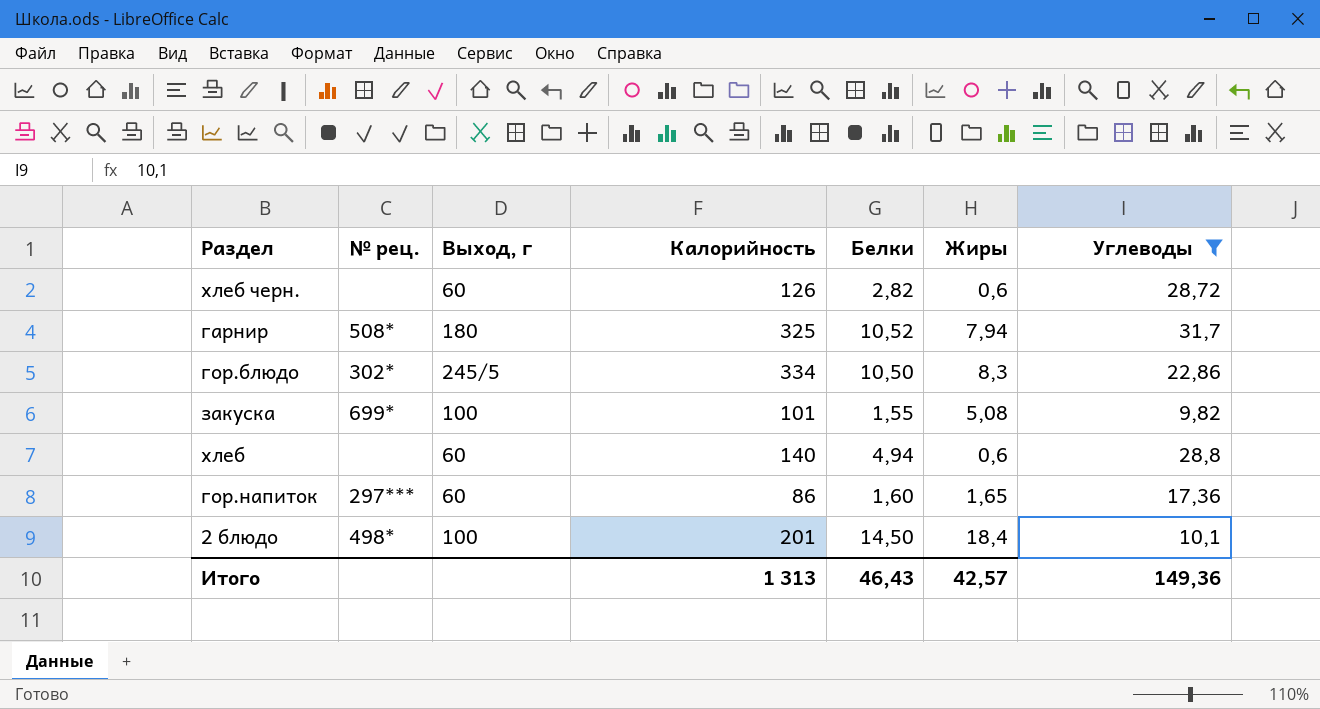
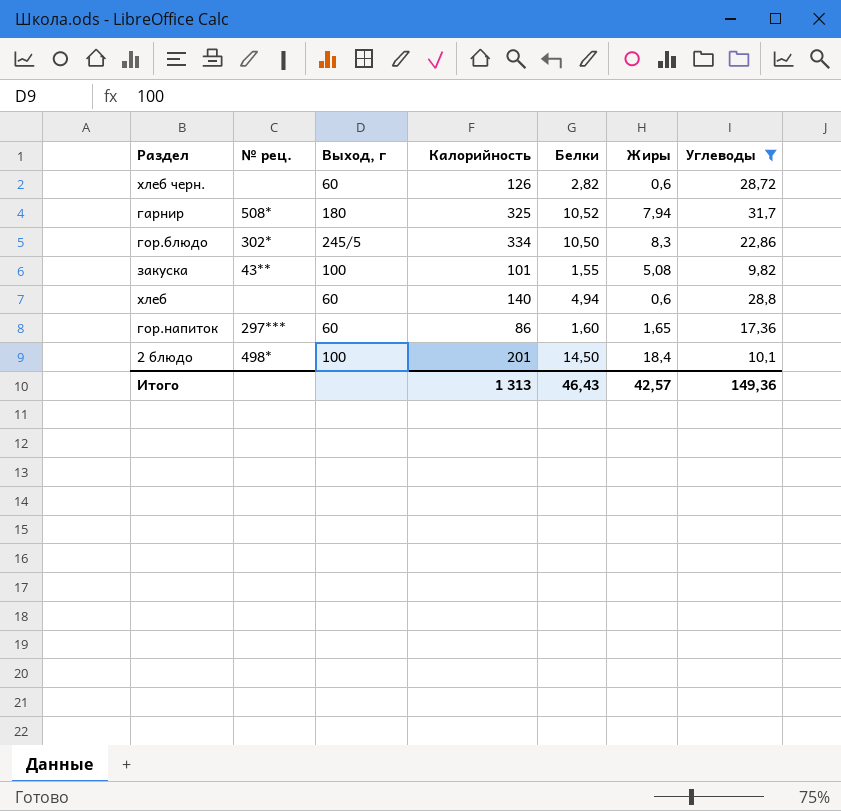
закуска | № рец.: 699* -> 43**

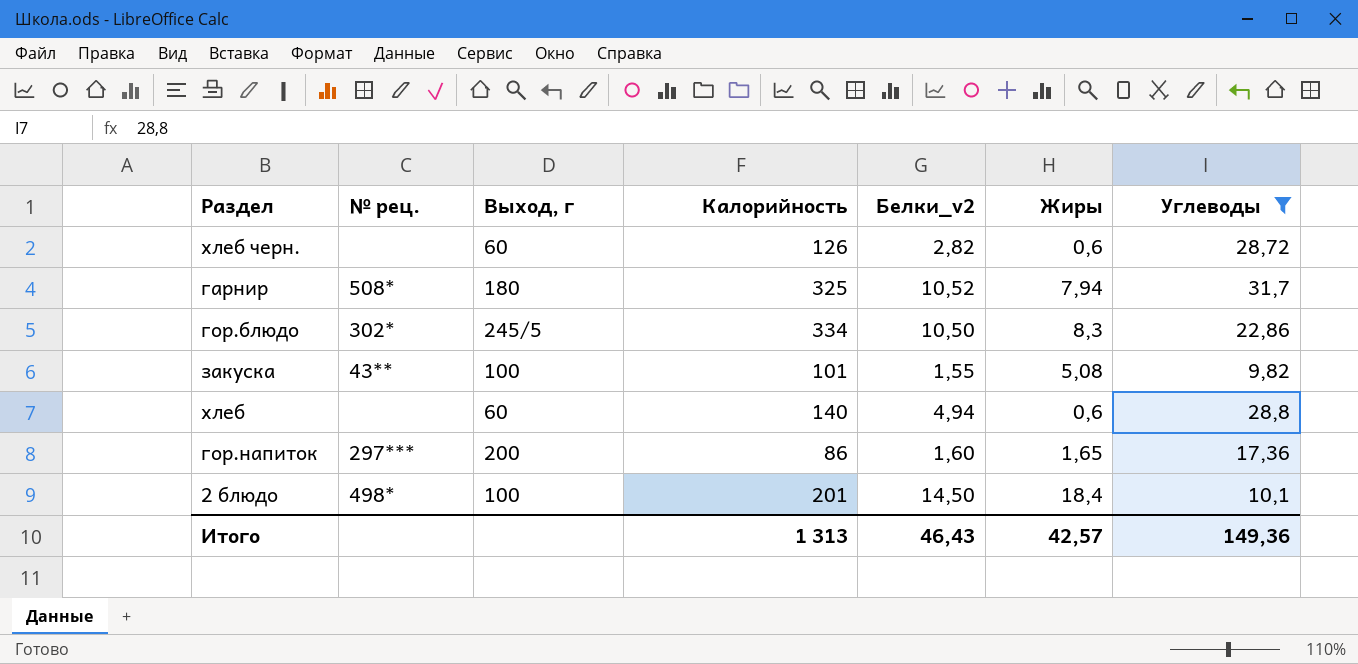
column name: Белки -> Белки_v2
гор.напиток | Выход, г: 60 -> 200

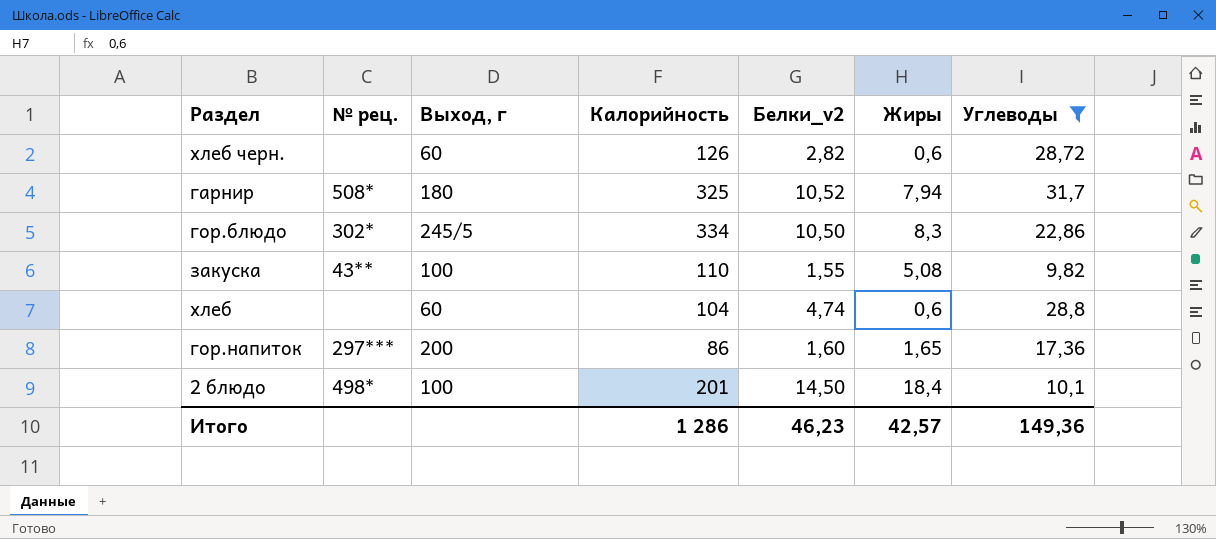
закуска | Калорийность: 101 -> 110
хлеб | Калорийность: 140 -> 104
хлеб | Белки_v2: 4,94 -> 4,74
Итого | Калорийность: 1 313 -> 1 286
Итого | Белки_v2: 46,43 -> 46,23

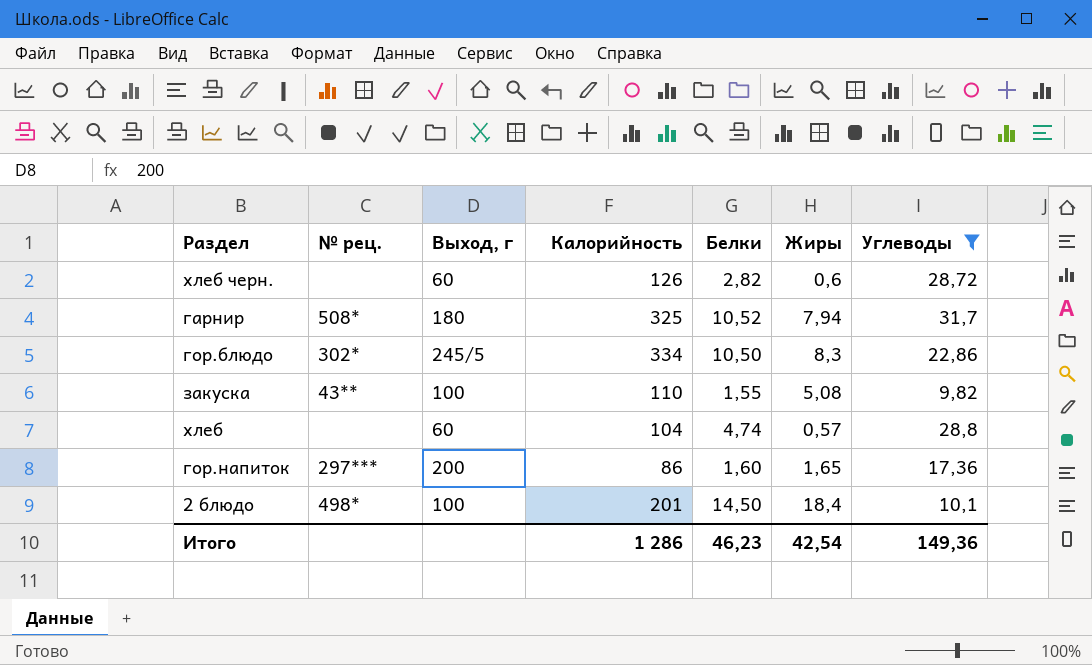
column name: Белки_v2 -> Белки
хлеб | Жиры: 0,6 -> 0,57
Итого | Жиры: 42,57 -> 42,54

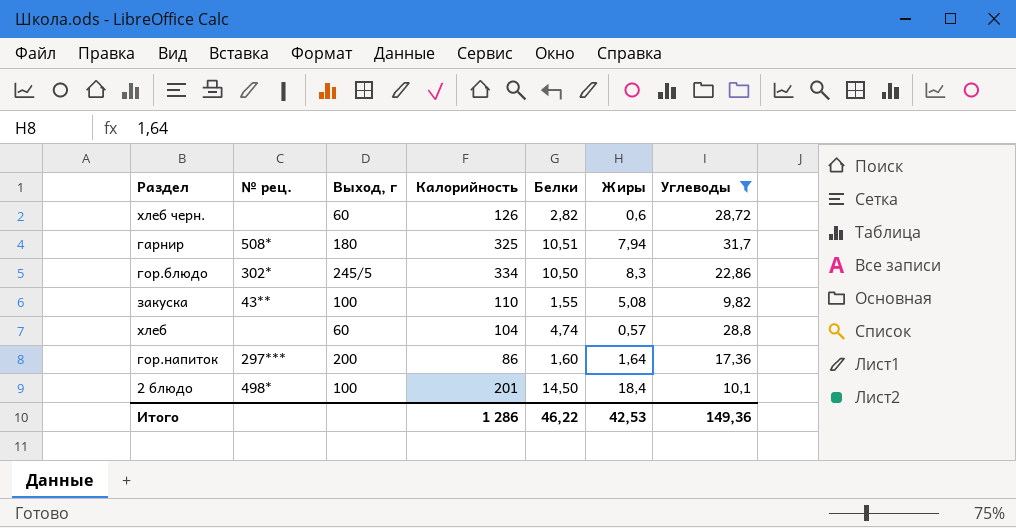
гарнир | Белки: 10,52 -> 10,51
гор.напиток | Жиры: 1,65 -> 1,64
Итого | Белки: 46,23 -> 46,22
Итого | Жиры: 42,54 -> 42,53

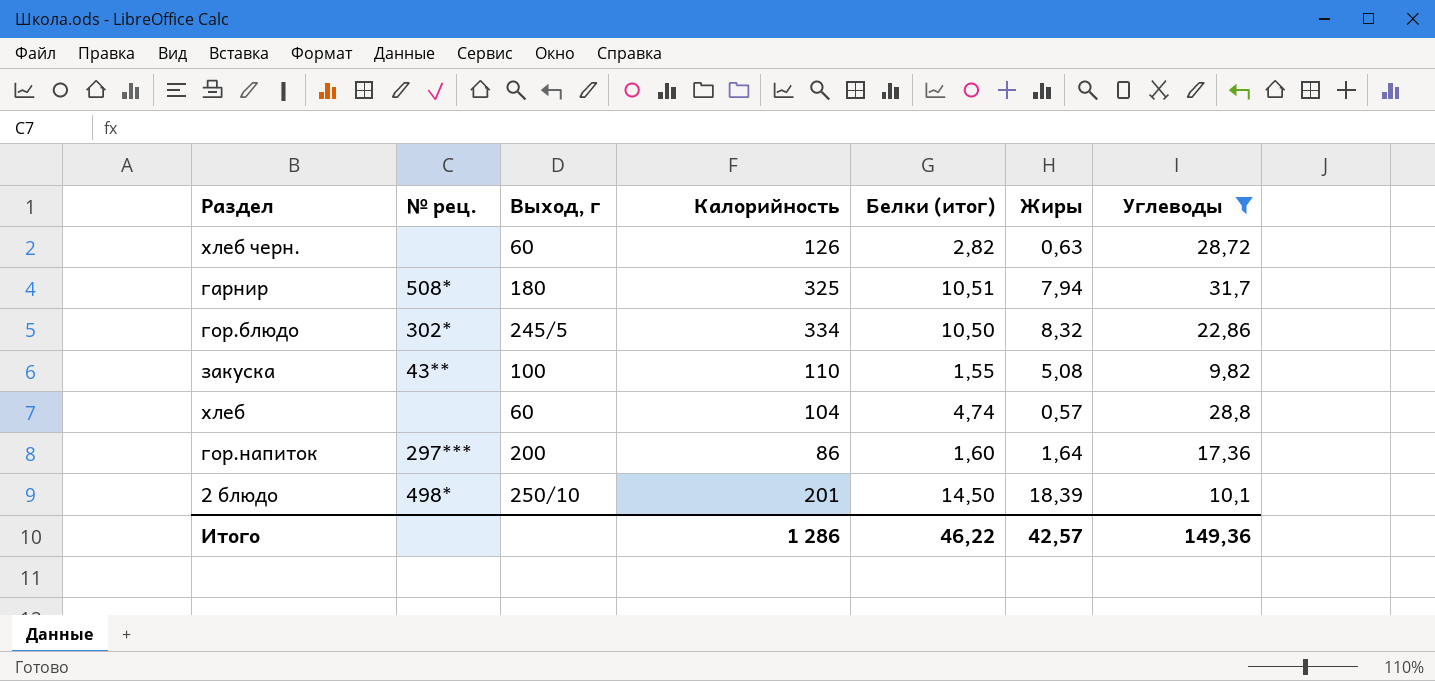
column name: Белки -> Белки (итог)
хлеб черн. | Жиры: 0,6 -> 0,63
гор.блюдо | Жиры: 8,3 -> 8,32
2 блюдо | Выход, г: 100 -> 250/10
2 блюдо | Жиры: 18,4 -> 18,39
Итого | Жиры: 42,53 -> 42,57

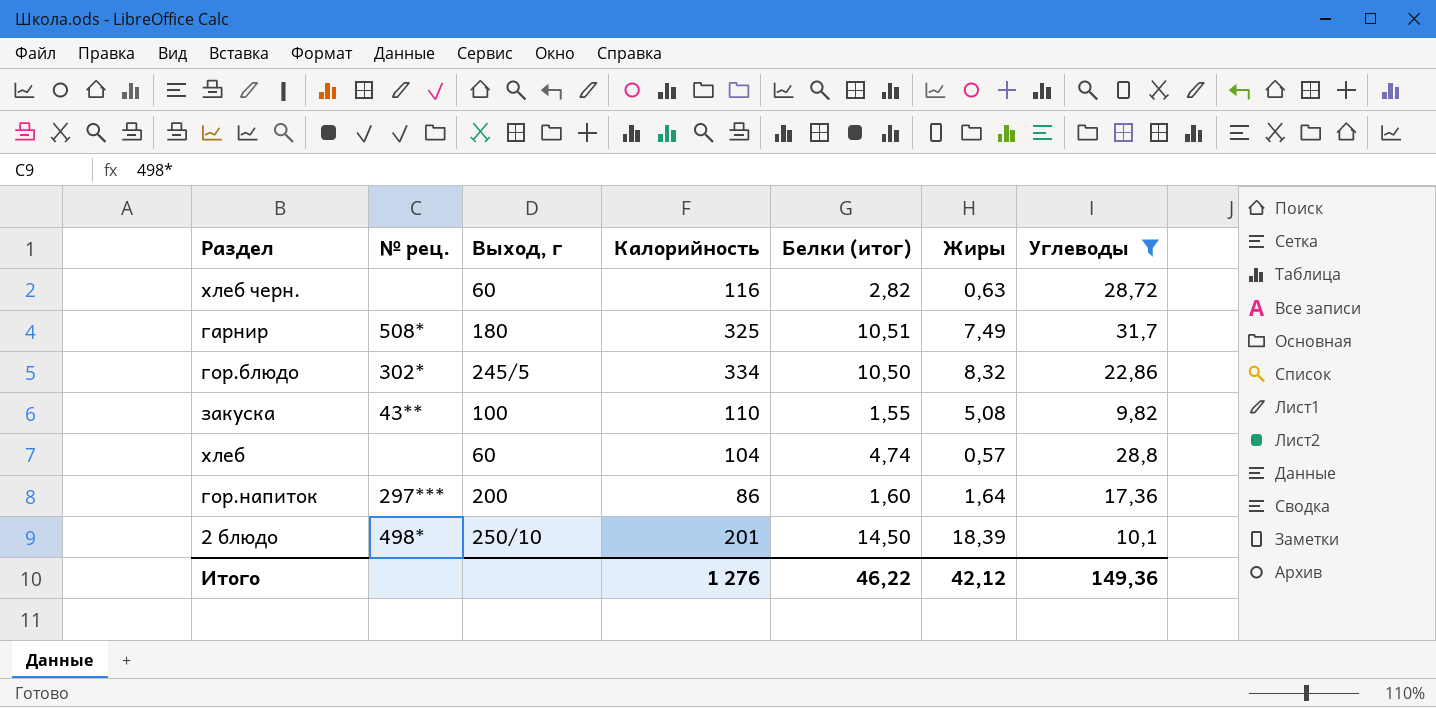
хлеб черн. | Калорийность: 126 -> 116
гарнир | Жиры: 7,94 -> 7,49
Итого | Калорийность: 1 286 -> 1 276
Итого | Жиры: 42,57 -> 42,12

